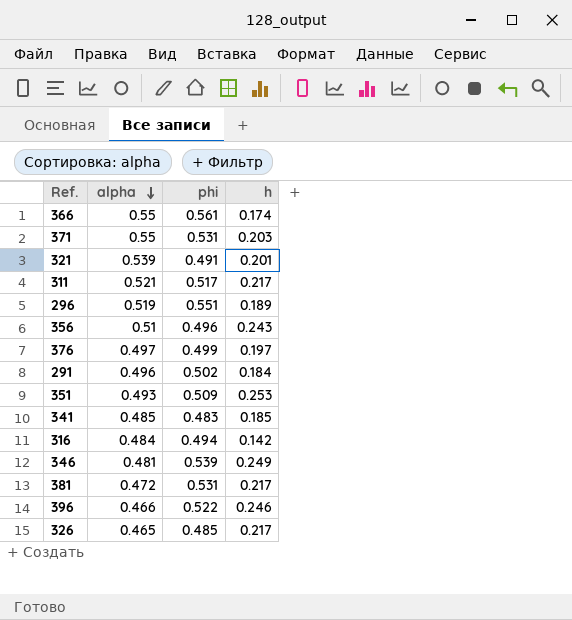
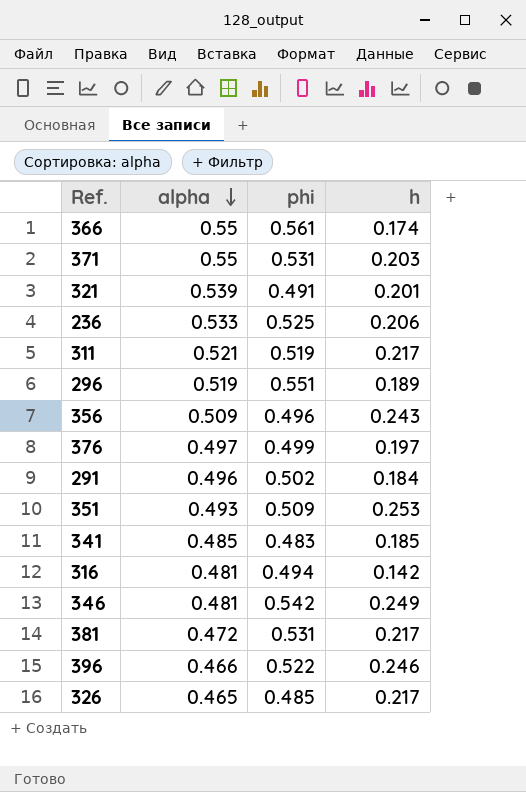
row 236: none -> 0.533 | 0.525 | 0.206
311 | phi: 0.517 -> 0.519
356 | alpha: 0.51 -> 0.509
316 | alpha: 0.484 -> 0.481
346 | phi: 0.539 -> 0.542

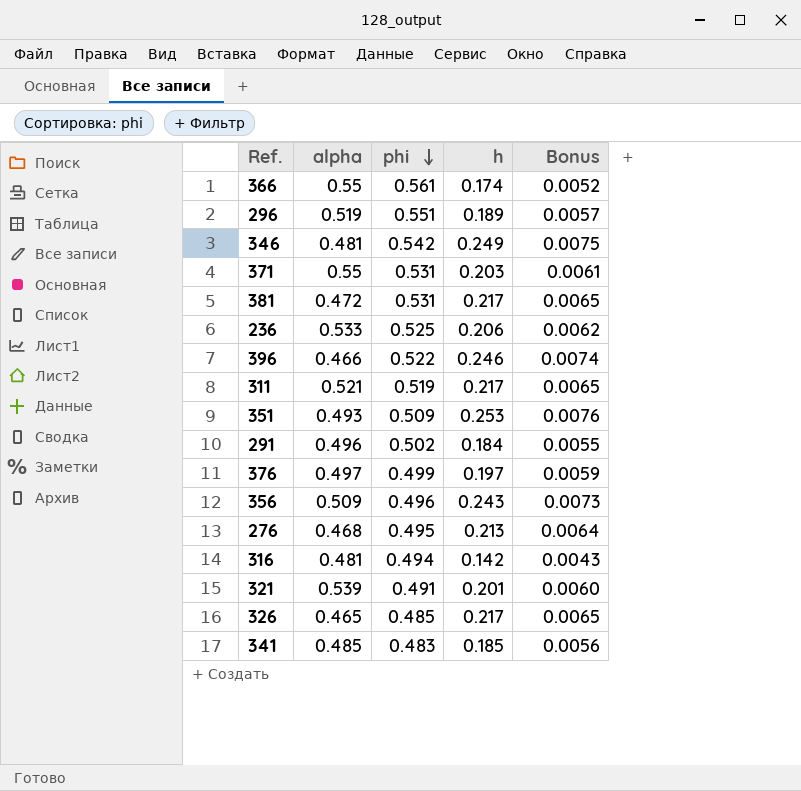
row order: alpha descending -> phi descending
column Bonus | formula: none -> [h] * 0.03
row 276: none -> 0.468 | 0.495 | 0.213 | 0.0064

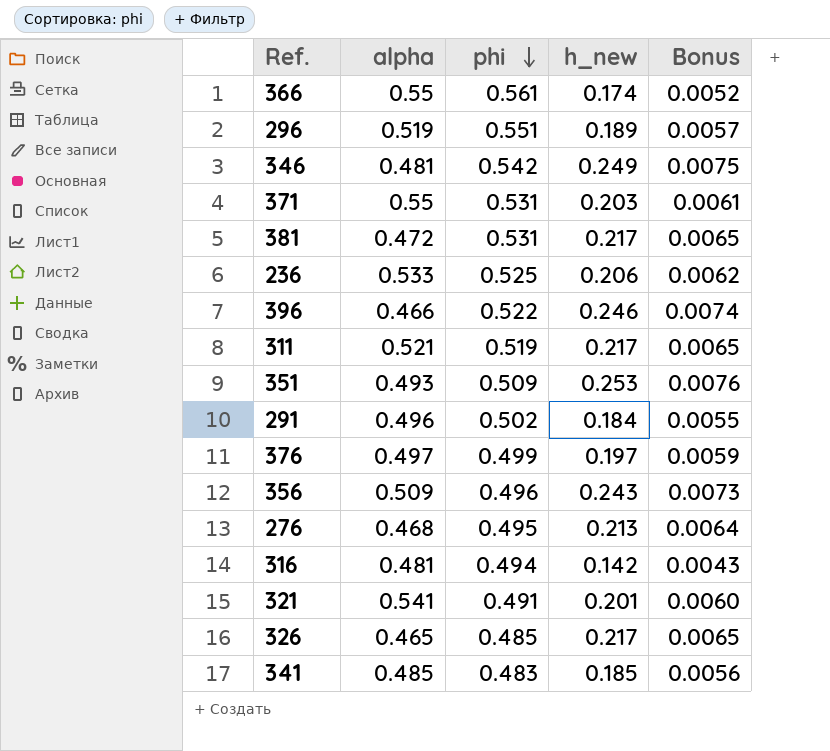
column name: h -> h_new
321 | alpha: 0.539 -> 0.541

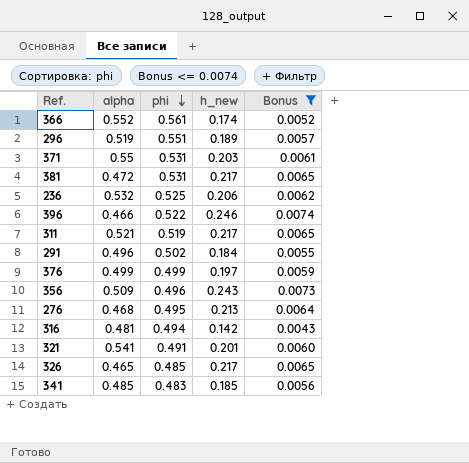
filter: none -> Bonus <= 0.0074
366 | alpha: 0.55 -> 0.552
236 | alpha: 0.533 -> 0.532
376 | alpha: 0.497 -> 0.499

